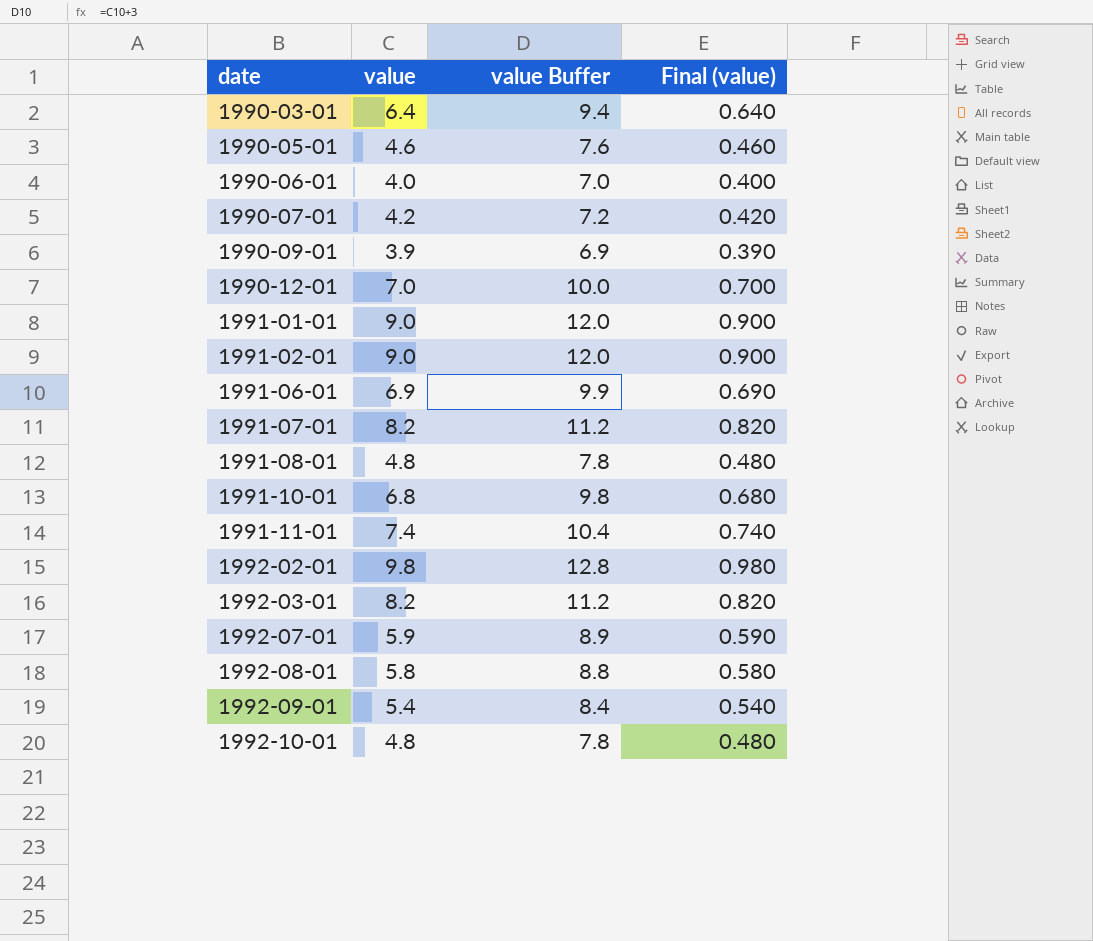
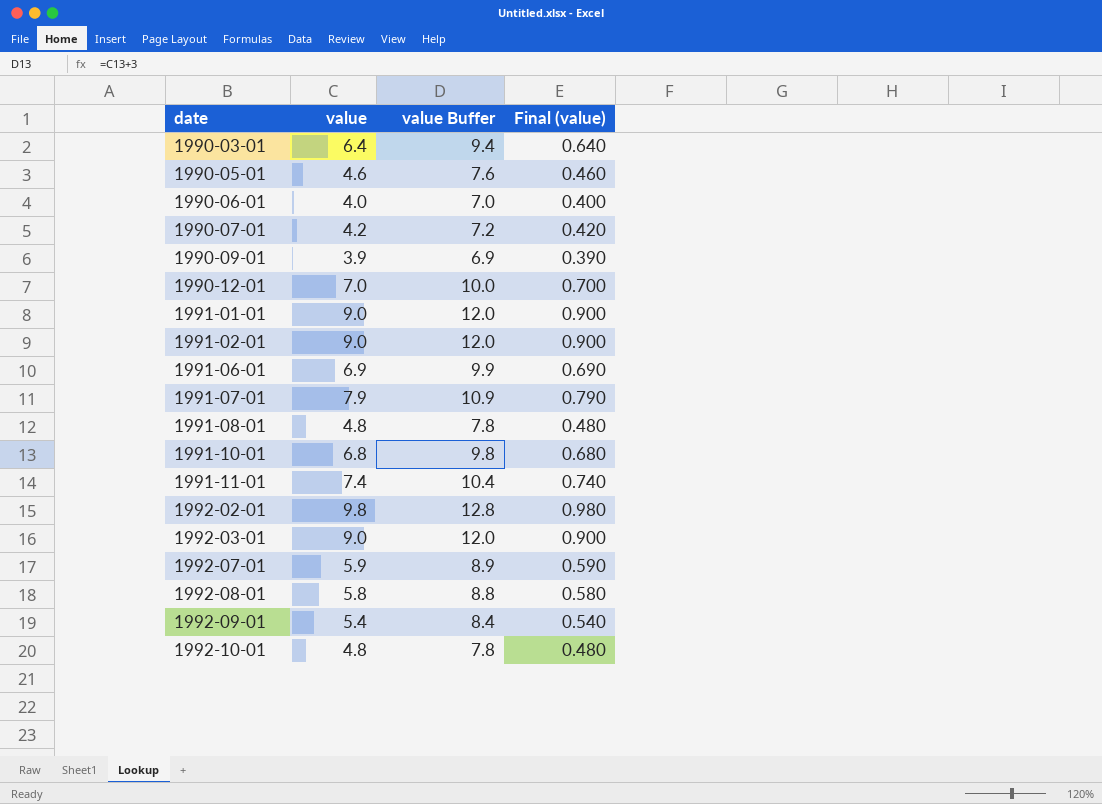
1991-07-01 | value: 8.2 -> 7.9
1991-07-01 | value Buffer: 11.2 -> 10.9
1991-07-01 | Final (value): 0.820 -> 0.790
1992-03-01 | value: 8.2 -> 9.0
1992-03-01 | value Buffer: 11.2 -> 12.0
1992-03-01 | Final (value): 0.820 -> 0.900

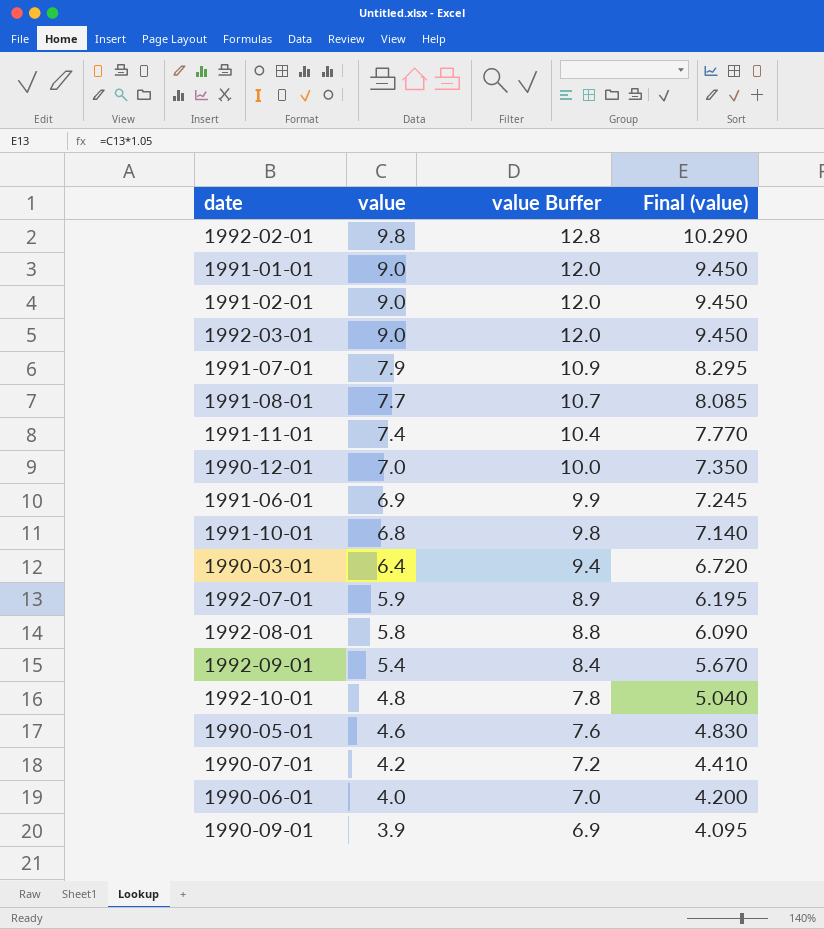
row order: date ascending -> value descending
column Final (value) | formula: [value] * 0.1 -> [value] * 1.05
1991-08-01 | value: 4.8 -> 7.7
1991-08-01 | value Buffer: 7.8 -> 10.7

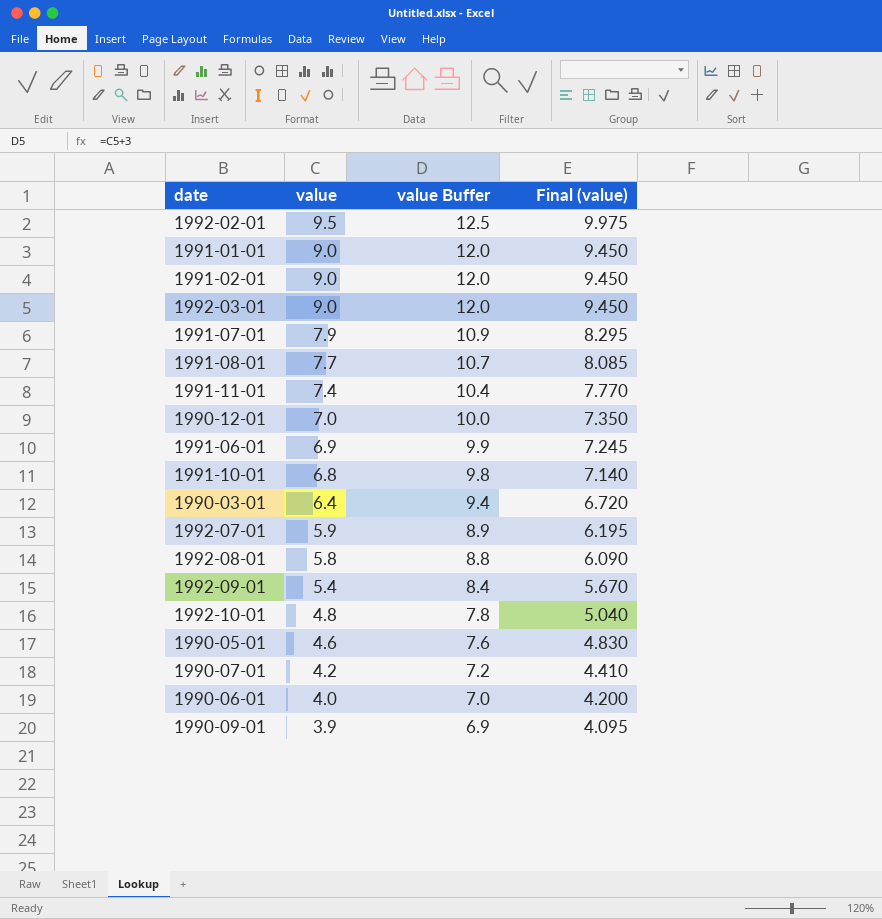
1992-02-01 | value: 9.8 -> 9.5
1992-02-01 | value Buffer: 12.8 -> 12.5
1992-02-01 | Final (value): 10.290 -> 9.975

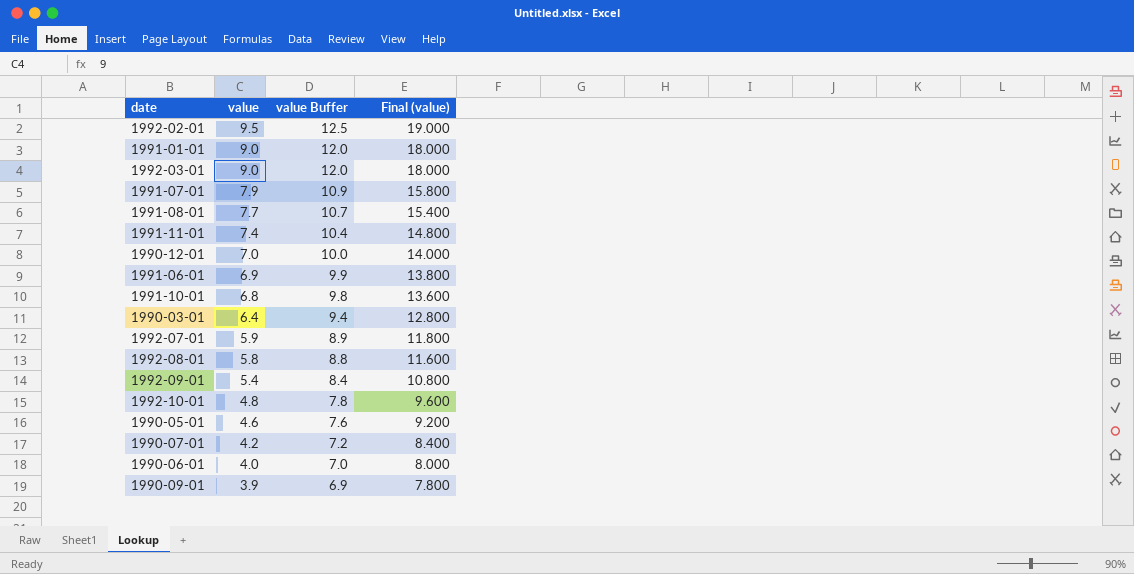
column Final (value) | formula: [value] * 1.05 -> [value] * 2
row 1991-02-01: 9.0 | 12.0 | 9.450 -> none

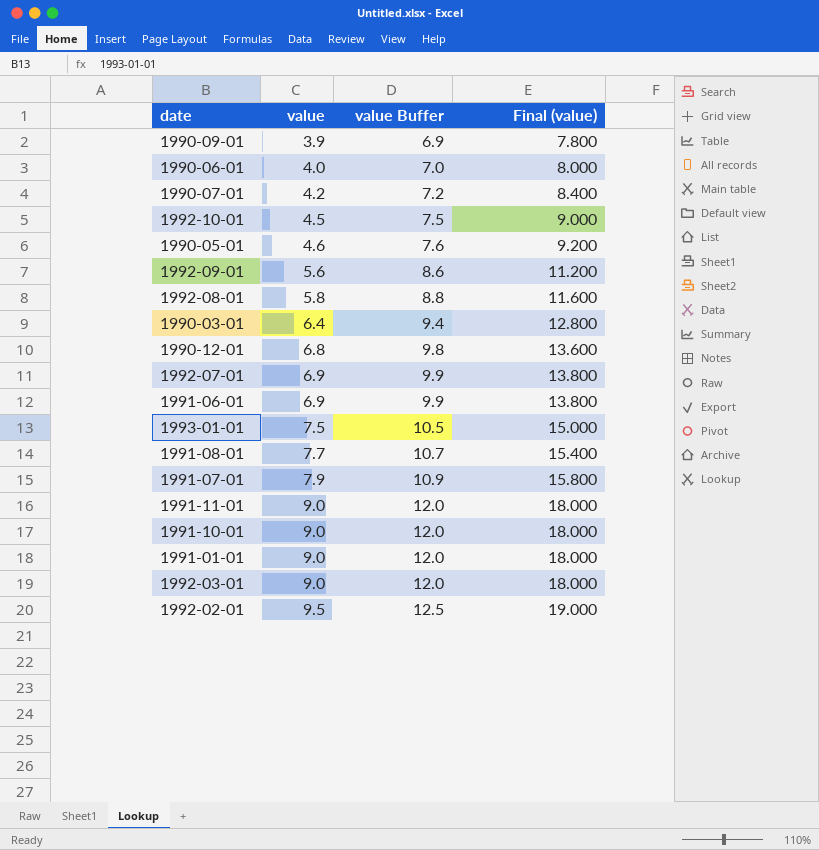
row order: value descending -> value ascending
1992-10-01 | value: 4.8 -> 4.5
1992-10-01 | value Buffer: 7.8 -> 7.5
1992-10-01 | Final (value): 9.600 -> 9.000
1992-09-01 | value: 5.4 -> 5.6
1992-09-01 | value Buffer: 8.4 -> 8.6
1992-09-01 | Final (value): 10.800 -> 11.200
1990-12-01 | value: 7.0 -> 6.8
1990-12-01 | value Buffer: 10.0 -> 9.8
1990-12-01 | Final (value): 14.000 -> 13.600
1992-07-01 | value: 5.9 -> 6.9
1992-07-01 | value Buffer: 8.9 -> 9.9
1992-07-01 | Final (value): 11.800 -> 13.800
row 1993-01-01: none -> 7.5 | 10.5 | 15.000
1991-11-01 | value: 7.4 -> 9.0
1991-11-01 | value Buffer: 10.4 -> 12.0
1991-11-01 | Final (value): 14.800 -> 18.000
1991-10-01 | value: 6.8 -> 9.0
1991-10-01 | value Buffer: 9.8 -> 12.0
1991-10-01 | Final (value): 13.600 -> 18.000

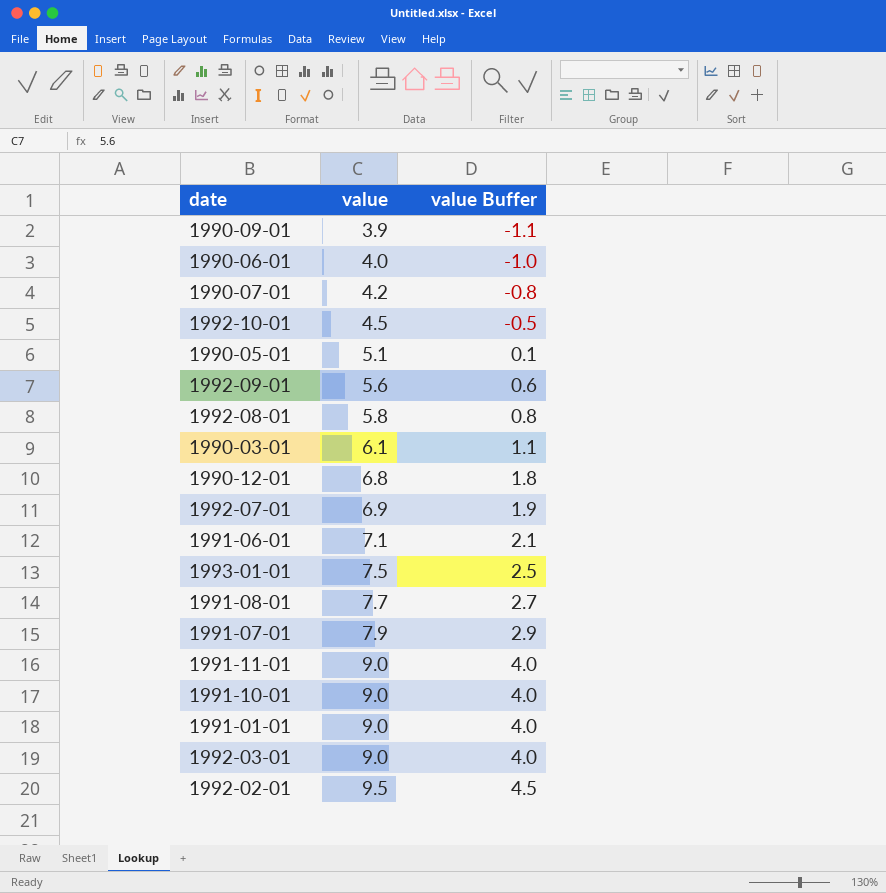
column Final (value) | formula: [value] * 2 -> none
column value Buffer | formula: [value] + 3 -> [value] - 5
1990-05-01 | value: 4.6 -> 5.1
1990-03-01 | value: 6.4 -> 6.1
1991-06-01 | value: 6.9 -> 7.1

